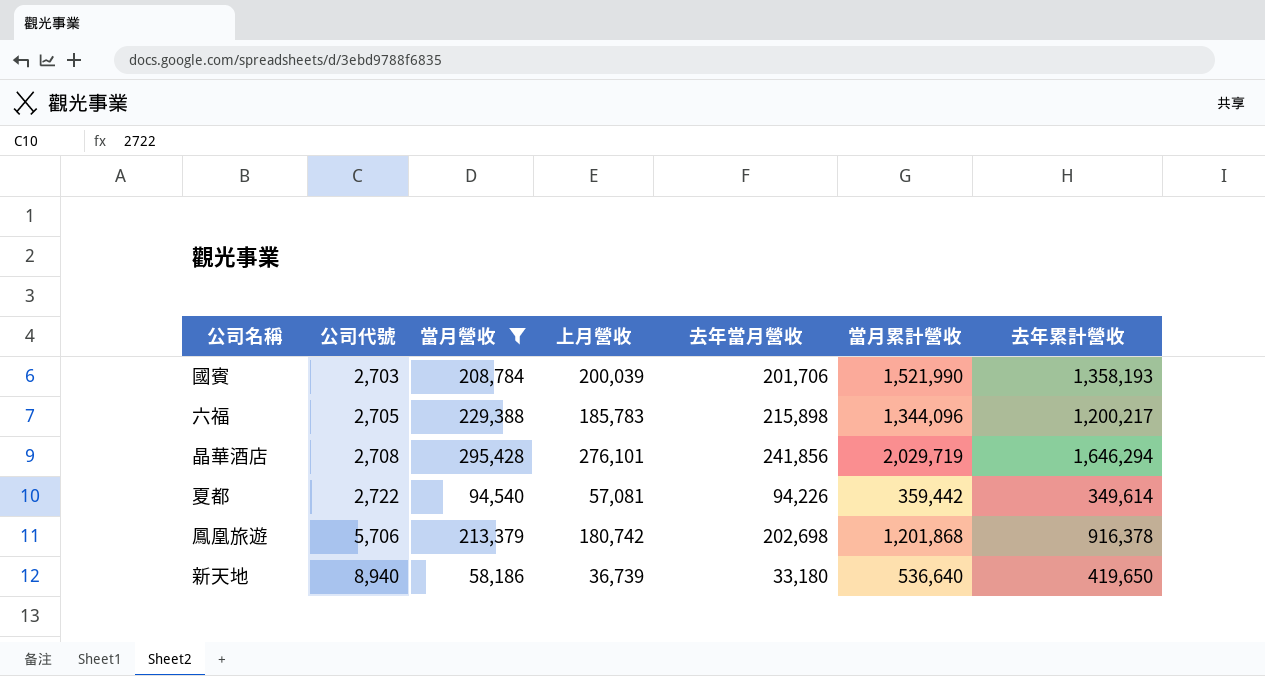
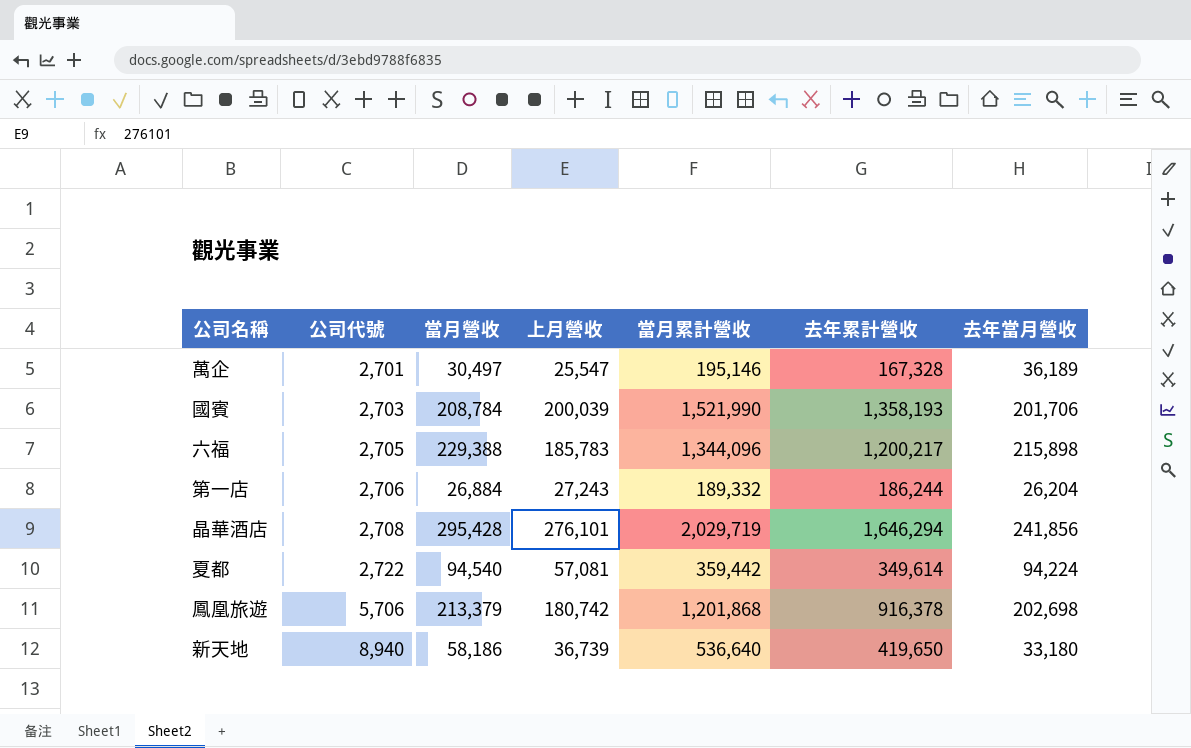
filter: 當月營收 >= 58,186 -> none
column 去年當月營收 | position: 5 -> 7
夏都 | 去年當月營收: 94,226 -> 94,224

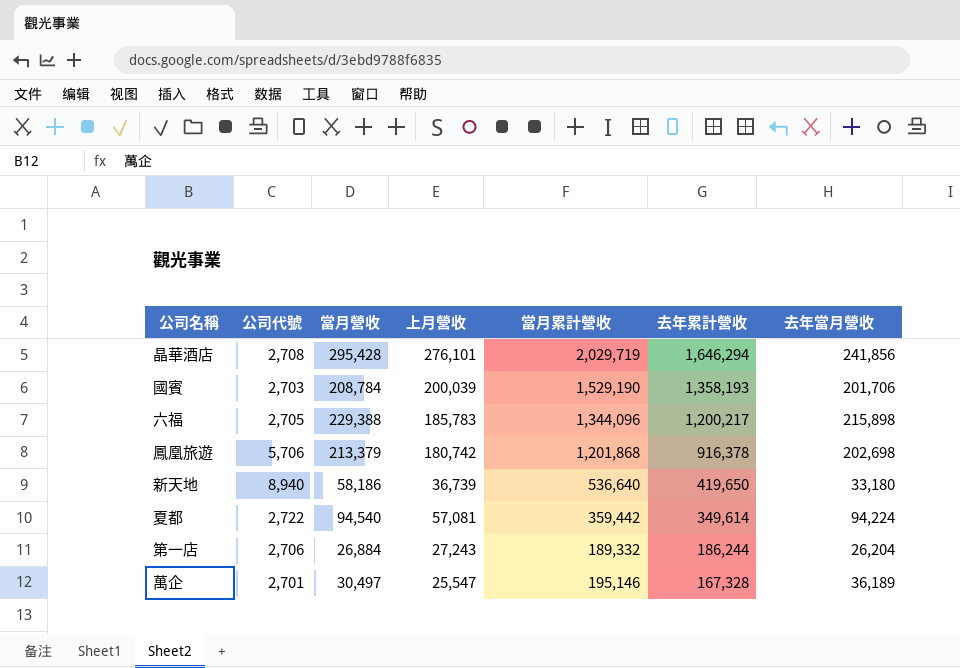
row order: 公司代號 ascending -> 去年累計營收 descending
國賓 | 當月累計營收: 1,521,990 -> 1,529,190

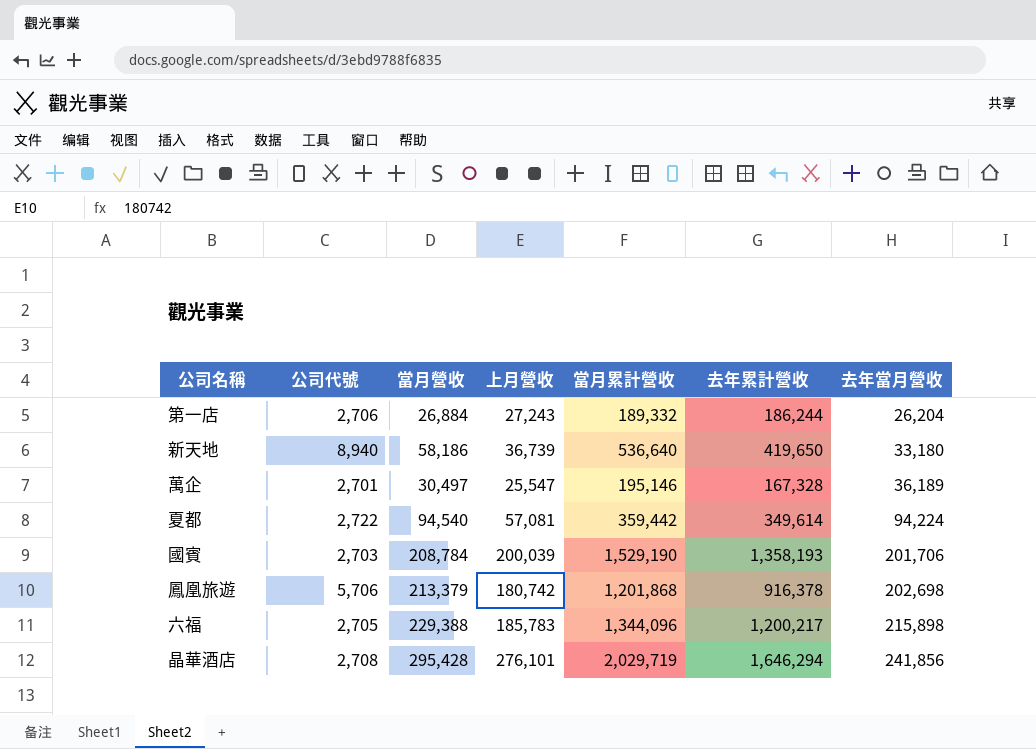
row order: 去年累計營收 descending -> 去年當月營收 ascending

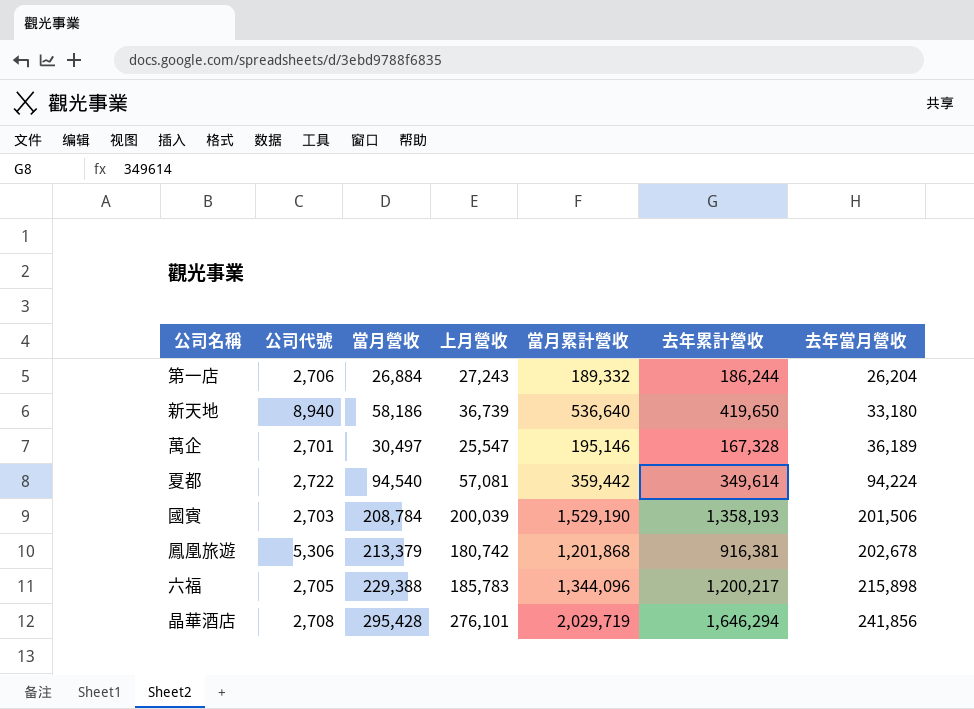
國賓 | 去年當月營收: 201,706 -> 201,506
鳳凰旅遊 | 公司代號: 5,706 -> 5,306
鳳凰旅遊 | 去年累計營收: 916,378 -> 916,381
鳳凰旅遊 | 去年當月營收: 202,698 -> 202,678

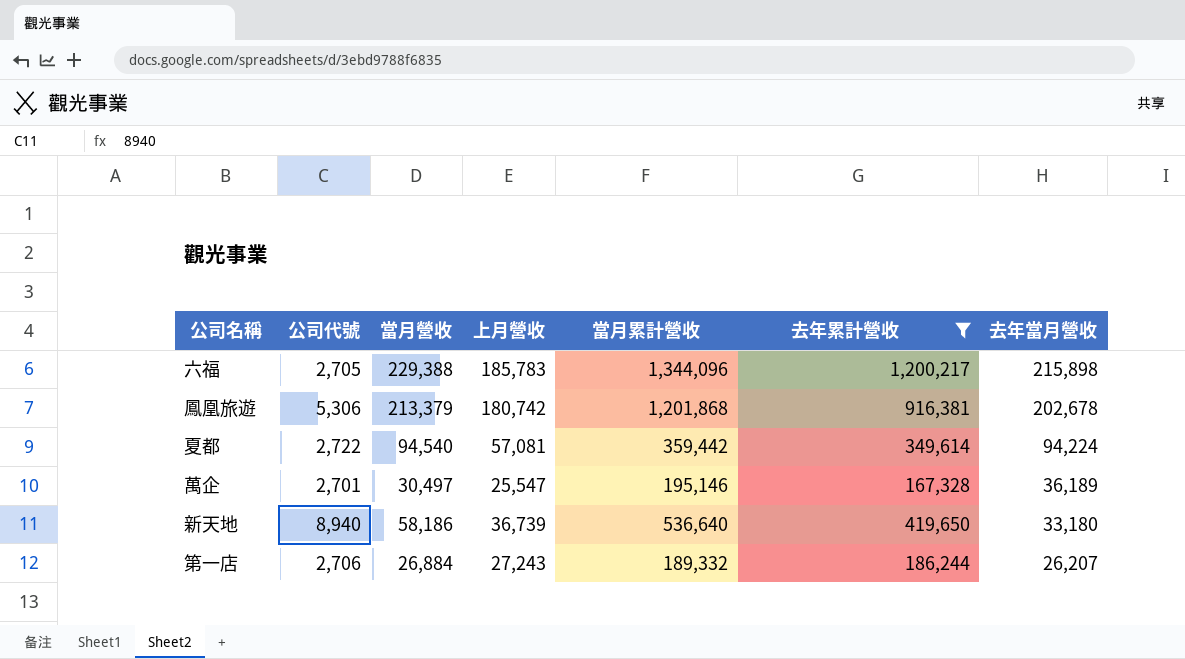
filter: none -> 去年累計營收 <= 1,200,217
row order: 去年當月營收 ascending -> 去年當月營收 descending
第一店 | 去年當月營收: 26,204 -> 26,207

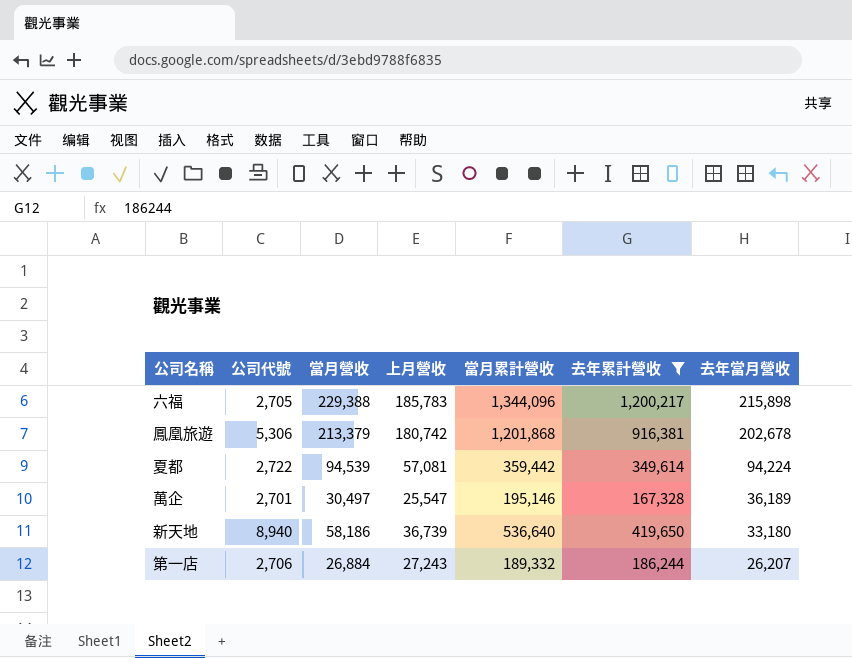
夏都 | 當月營收: 94,540 -> 94,539

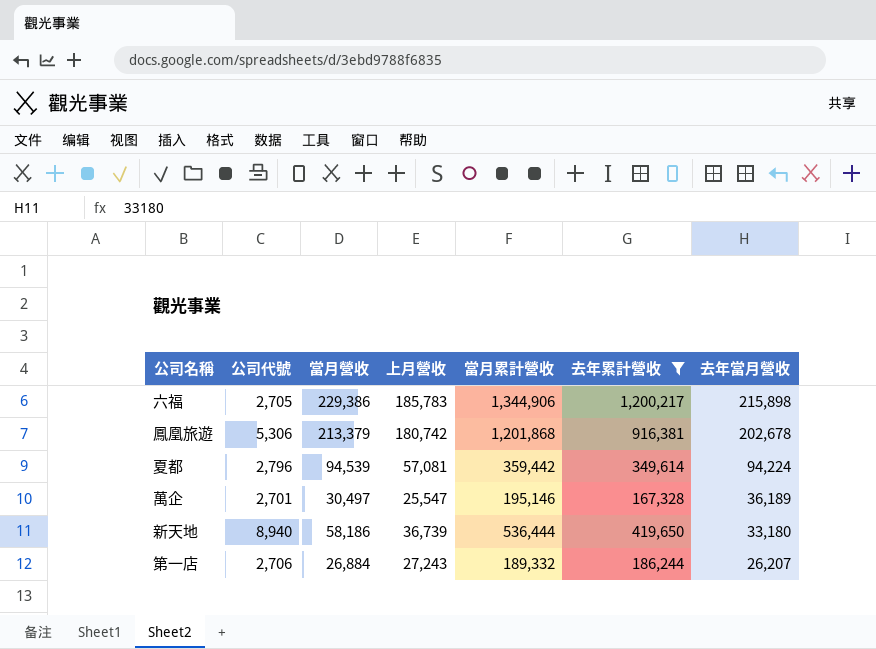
六福 | 當月營收: 229,388 -> 229,386
六福 | 當月累計營收: 1,344,096 -> 1,344,906
夏都 | 公司代號: 2,722 -> 2,796
新天地 | 當月累計營收: 536,640 -> 536,444

